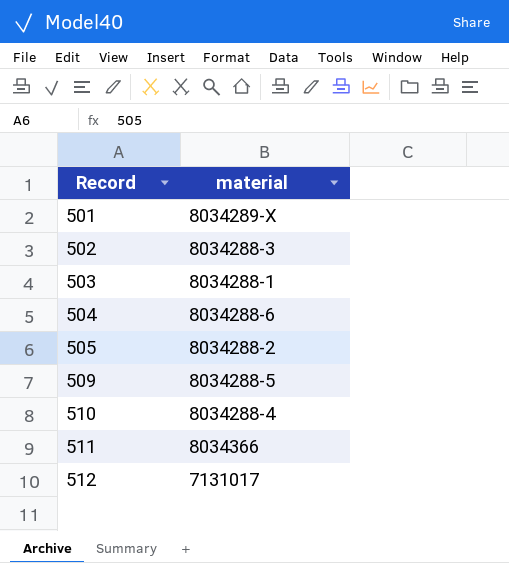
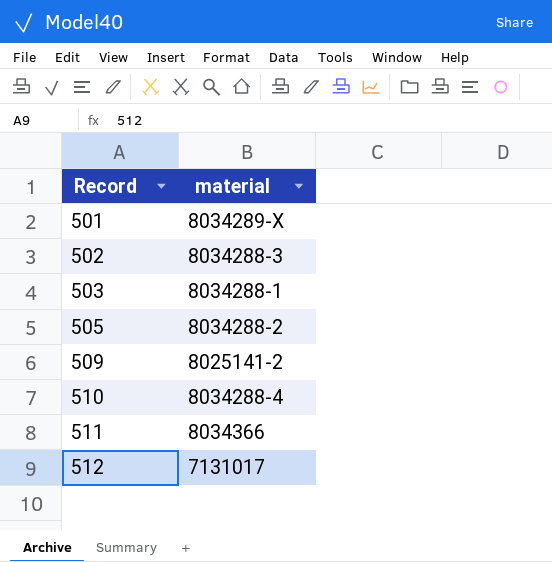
row 504: 8034288-6 -> none
509 | material: 8034288-5 -> 8025141-2

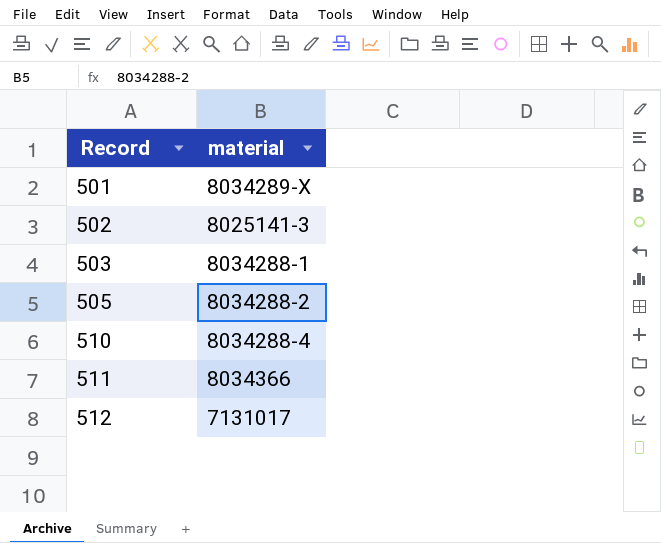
row 509: 8025141-2 -> none
502 | material: 8034288-3 -> 8025141-3

